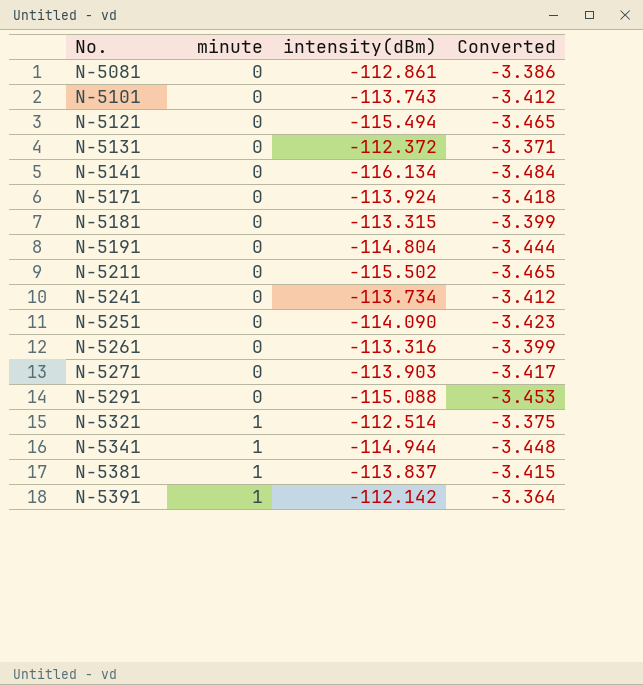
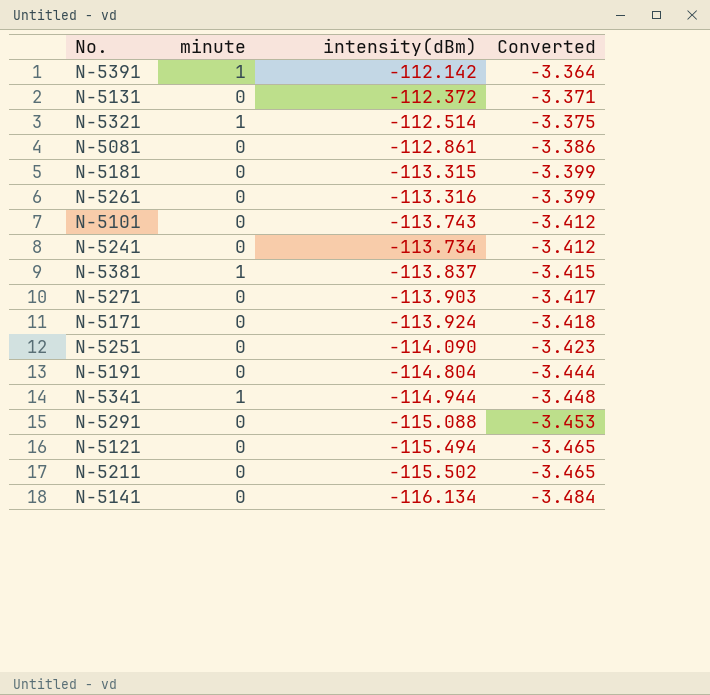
row order: No. ascending -> Converted descending

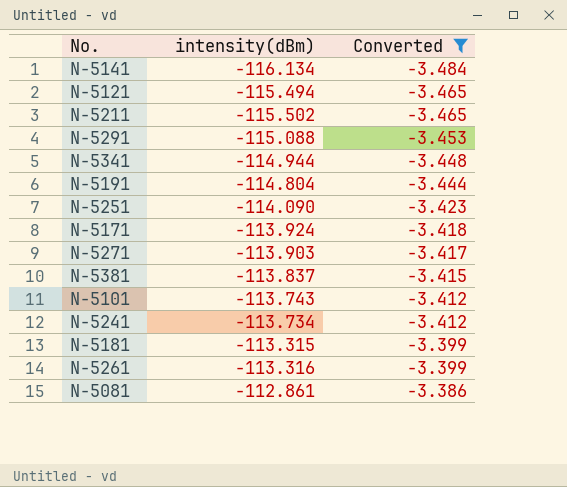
filter: none -> Converted <= -3.386
row order: Converted descending -> Converted ascending
column minute | position: 2 -> none

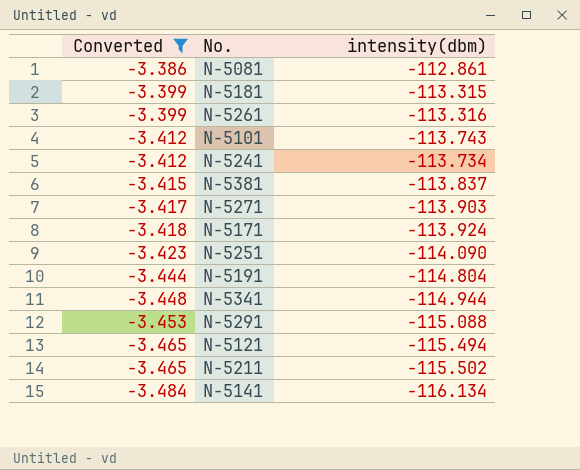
row order: Converted ascending -> Converted descending
column Converted | position: 3 -> 1
column name: intensity(dBm) -> intensity(dbm)

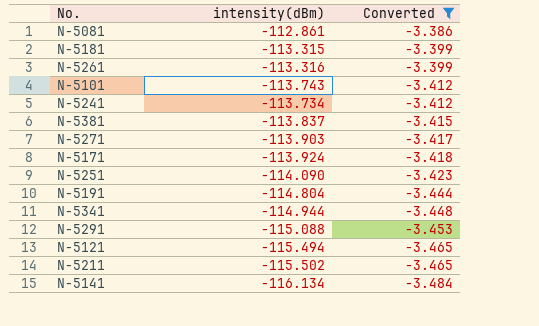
column name: intensity(dbm) -> intensity(dBm)
column Converted | position: 1 -> 3

